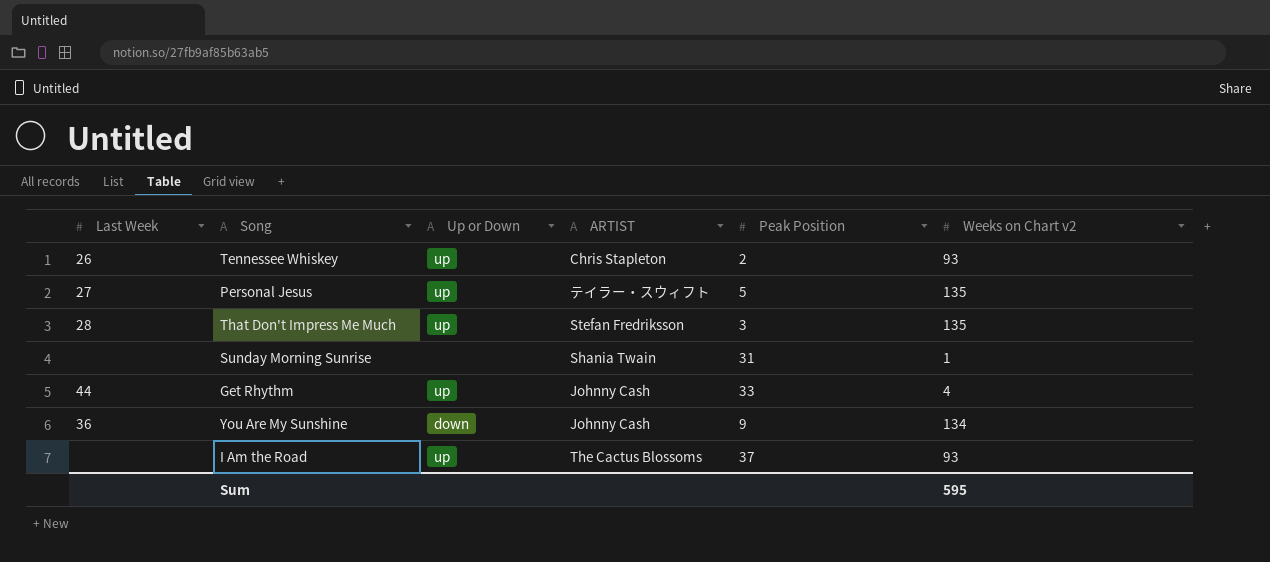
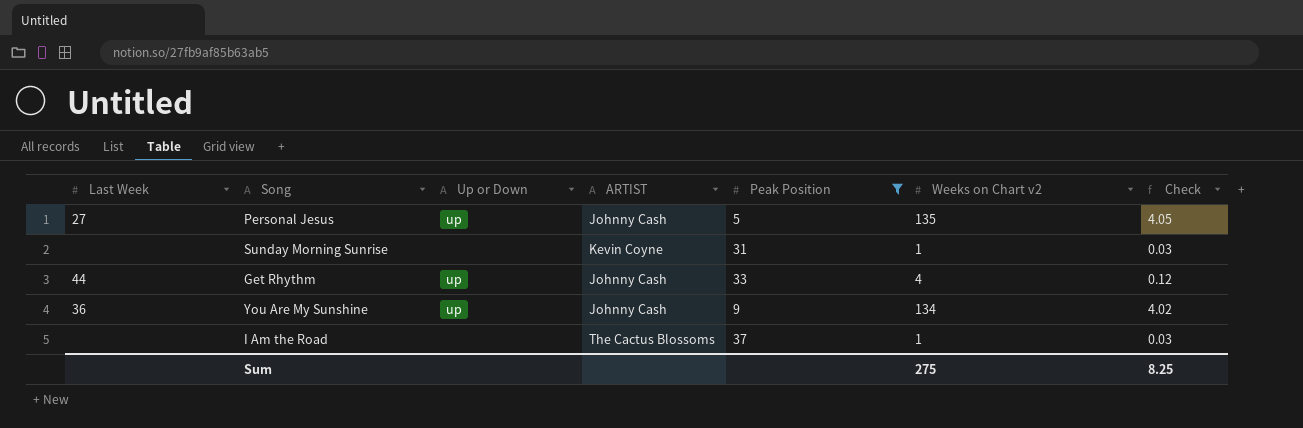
filter: none -> Peak Position >= 5
column Check | formula: none -> [Weeks on Chart v2] * 0.03
Personal Jesus | ARTIST: テイラー・スウィフト -> Johnny Cash
Sunday Morning Sunrise | ARTIST: Shania Twain -> Kevin Coyne
You Are My Sunshine | Up or Down: down -> up
I Am the Road | Up or Down: up -> none
I Am the Road | Weeks on Chart v2: 93 -> 1
Sum | Weeks on Chart v2: 595 -> 275

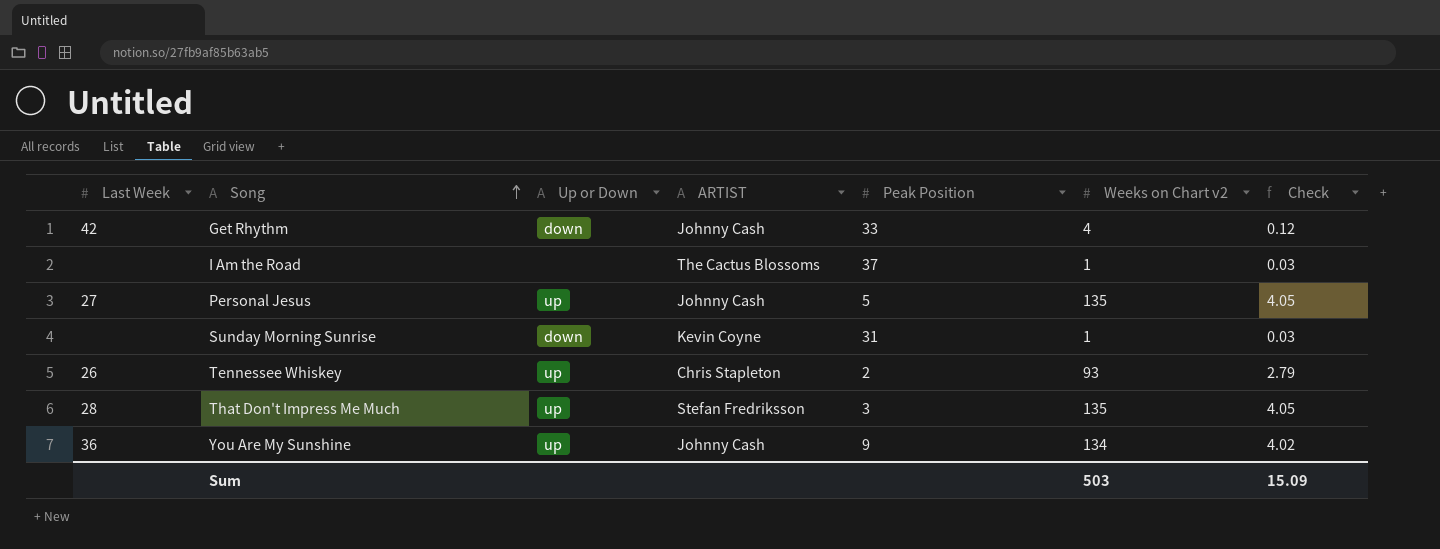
filter: Peak Position >= 5 -> none
row order: none -> Song ascending
Get Rhythm | Last Week: 44 -> 42
Get Rhythm | Up or Down: up -> down
Sunday Morning Sunrise | Up or Down: none -> down
Sum | Weeks on Chart v2: 275 -> 503
Sum | Check: 8.25 -> 15.09

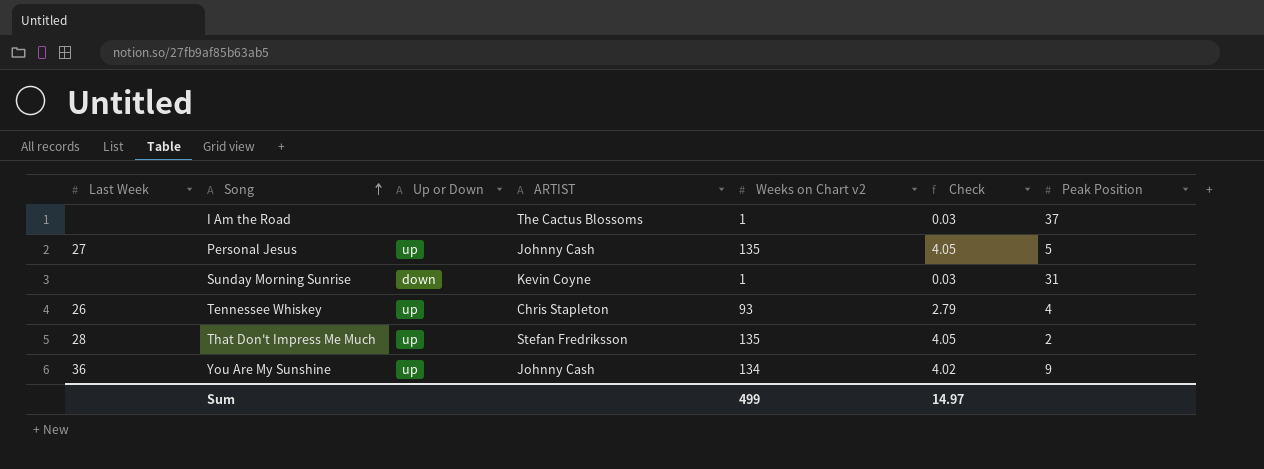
column Peak Position | position: 5 -> 7
row Get Rhythm: 42 | down | Johnny Cash | 33 | 4 | 0.12 -> none
Tennessee Whiskey | Peak Position: 2 -> 4
That Don't Impress Me Much | Peak Position: 3 -> 2
Sum | Weeks on Chart v2: 503 -> 499
Sum | Check: 15.09 -> 14.97

